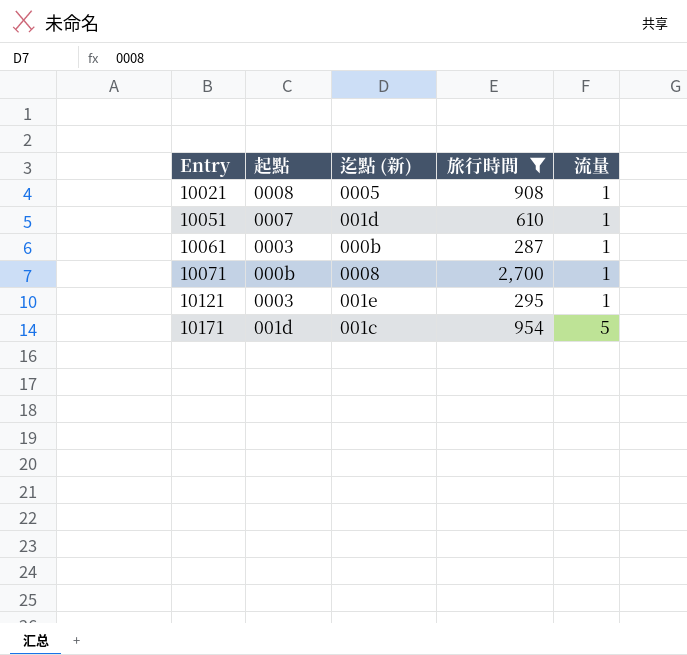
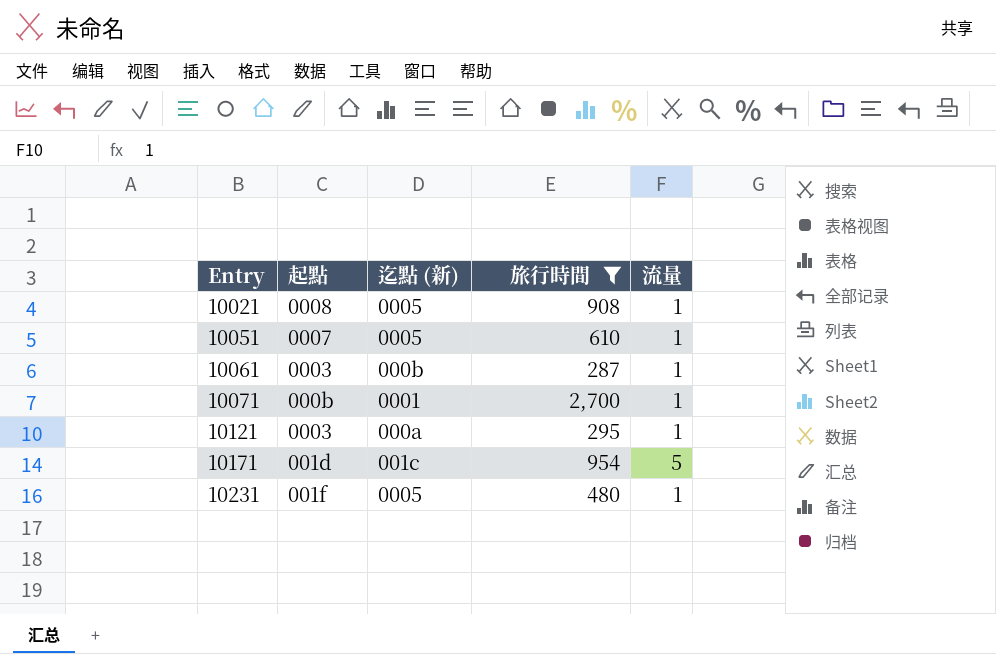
10051 | 迄點 (新): 001d -> 0005
10071 | 迄點 (新): 0008 -> 0001
10121 | 迄點 (新): 001e -> 000a
row 10231: none -> 001f | 0005 | 480 | 1

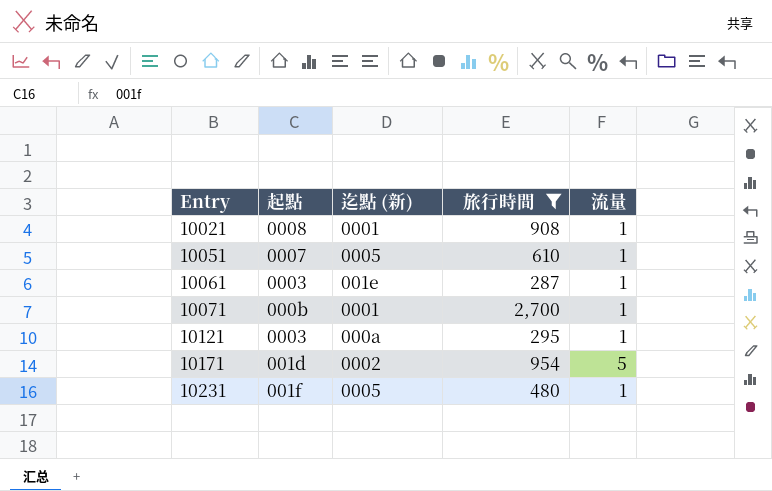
10021 | 迄點 (新): 0005 -> 0001
10061 | 迄點 (新): 000b -> 001e
10171 | 迄點 (新): 001c -> 0002

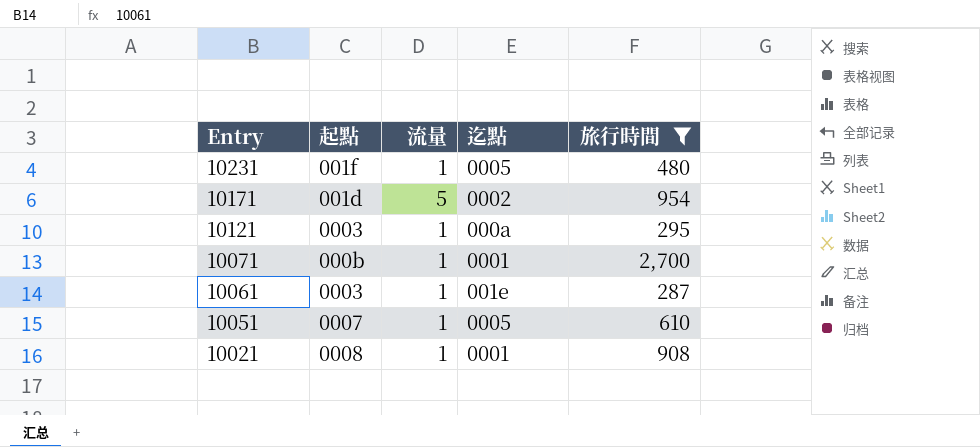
row order: Entry ascending -> Entry descending
column 流量 | position: 5 -> 3
column name: 迄點 (新) -> 迄點

